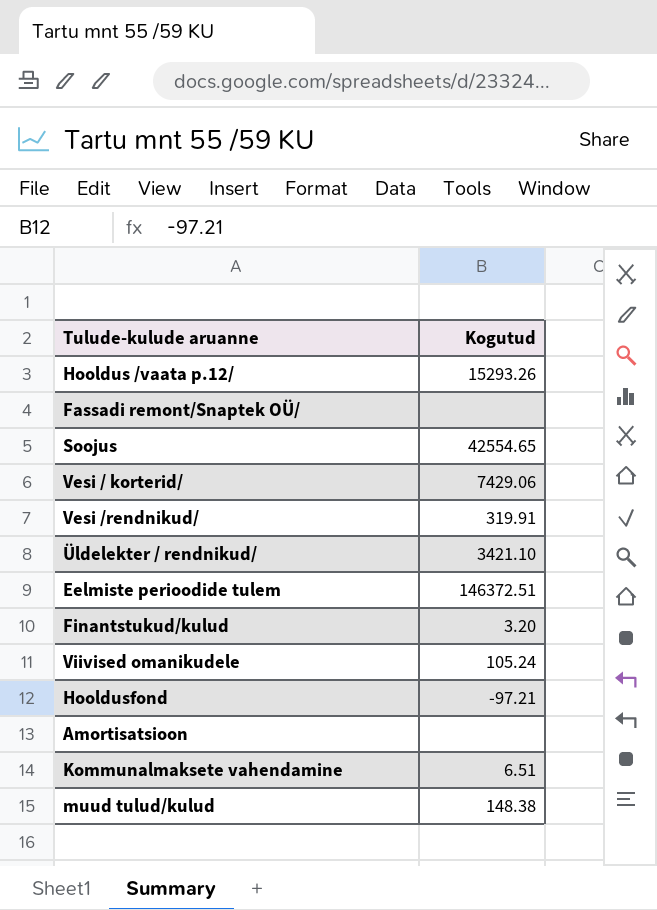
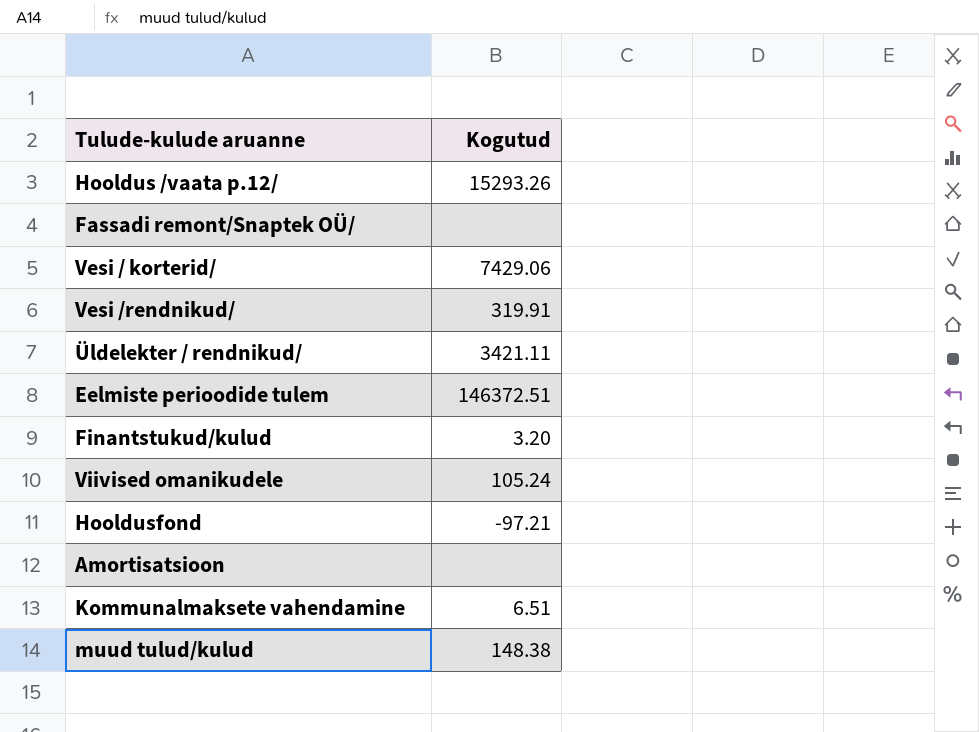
row Soojus: 42554.65 -> none
Üldelekter / rendnikud/ | Kogutud: 3421.10 -> 3421.11

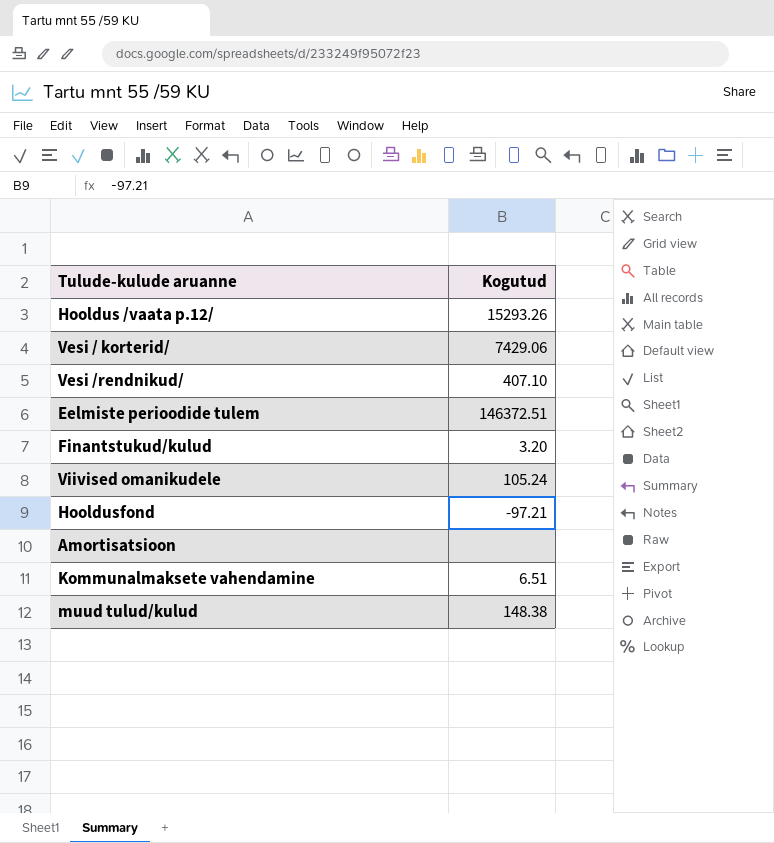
row Fassadi remont/Snaptek OÜ/: none -> none
row Üldelekter / rendnikud/: 3421.11 -> none
Vesi /rendnikud/ | Kogutud: 319.91 -> 407.10

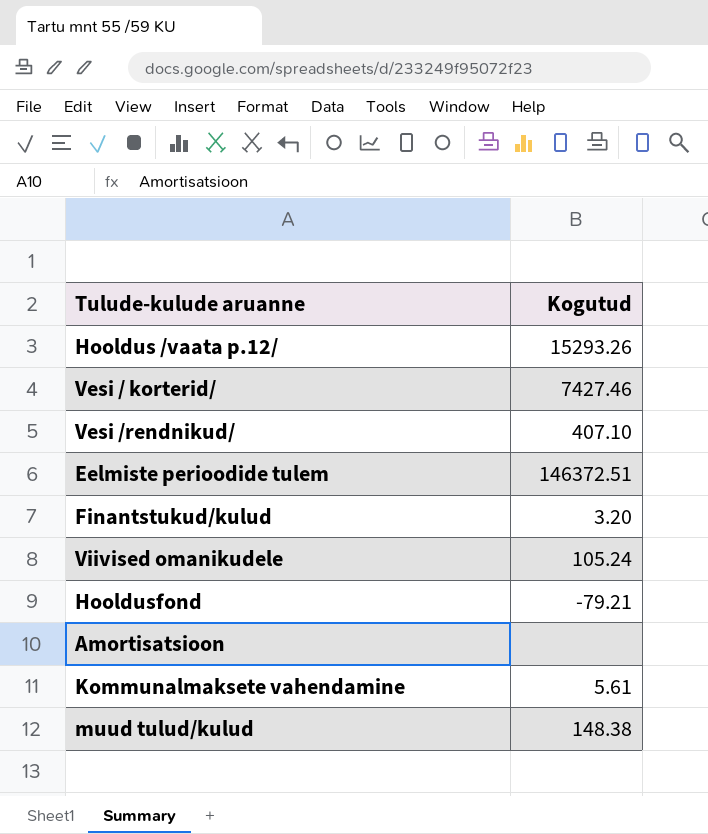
Vesi / korterid/ | Kogutud: 7429.06 -> 7427.46
Hooldusfond | Kogutud: -97.21 -> -79.21
Kommunalmaksete vahendamine | Kogutud: 6.51 -> 5.61

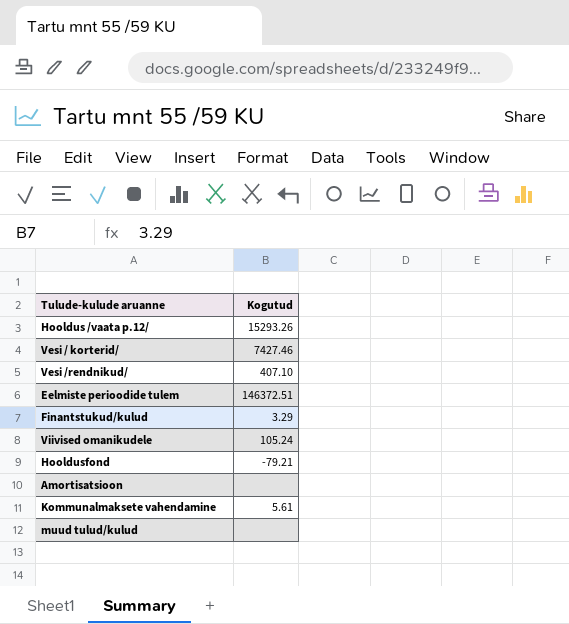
Finantstukud/kulud | Kogutud: 3.20 -> 3.29
muud tulud/kulud | Kogutud: 148.38 -> none

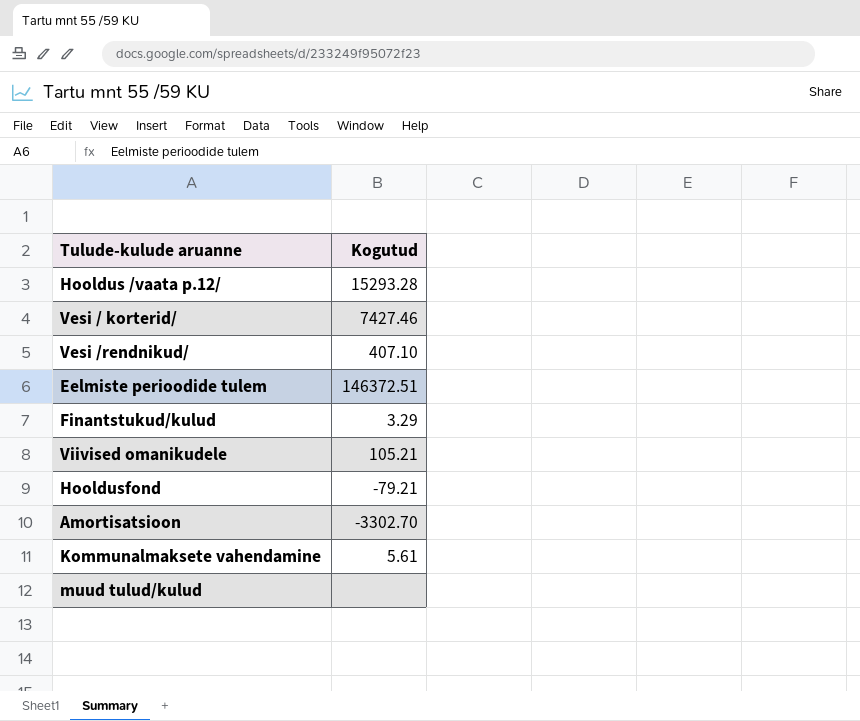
Hooldus /vaata p.12/ | Kogutud: 15293.26 -> 15293.28
Viivised omanikudele | Kogutud: 105.24 -> 105.21
Amortisatsioon | Kogutud: none -> -3302.70

